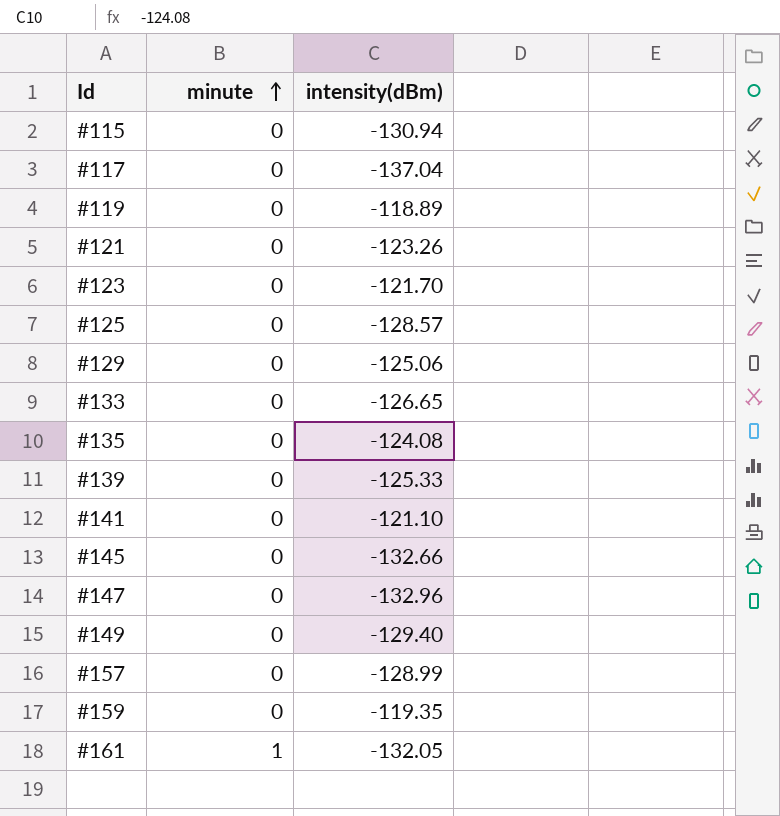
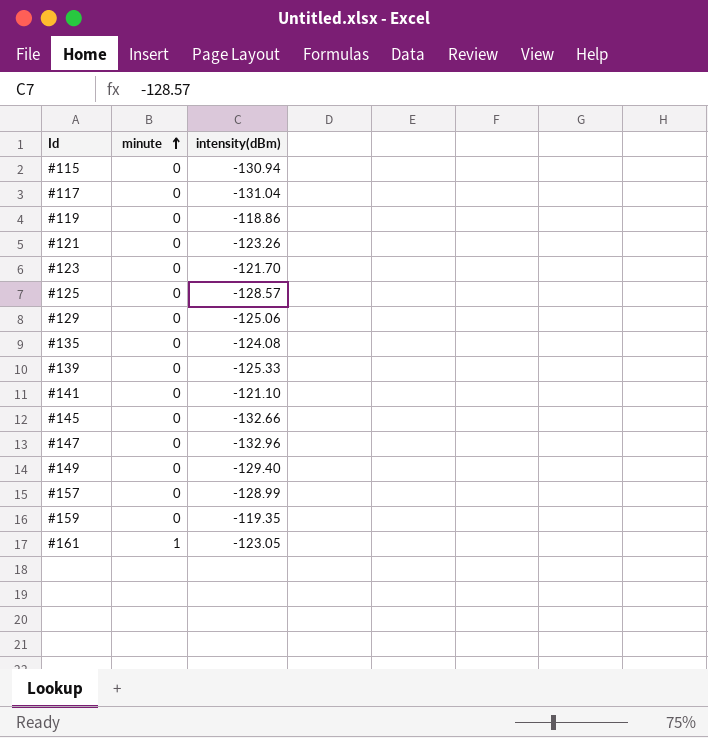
row #133: 0 | -126.65 -> none
#117 | intensity(dBm): -137.04 -> -131.04
#119 | intensity(dBm): -118.89 -> -118.86
#161 | intensity(dBm): -132.05 -> -123.05

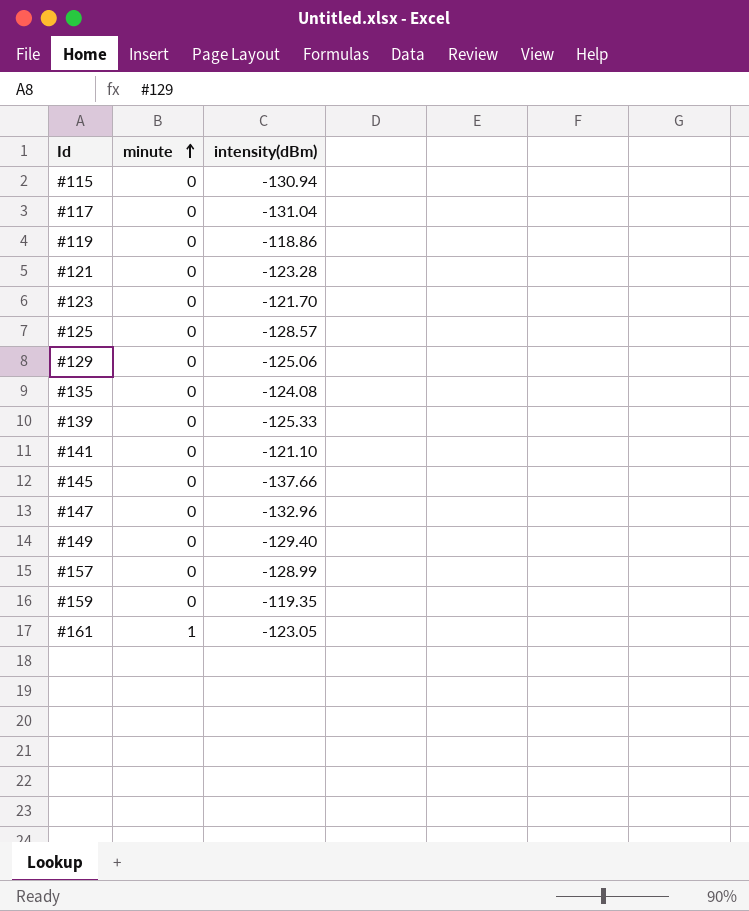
#121 | intensity(dBm): -123.26 -> -123.28
#145 | intensity(dBm): -132.66 -> -137.66

